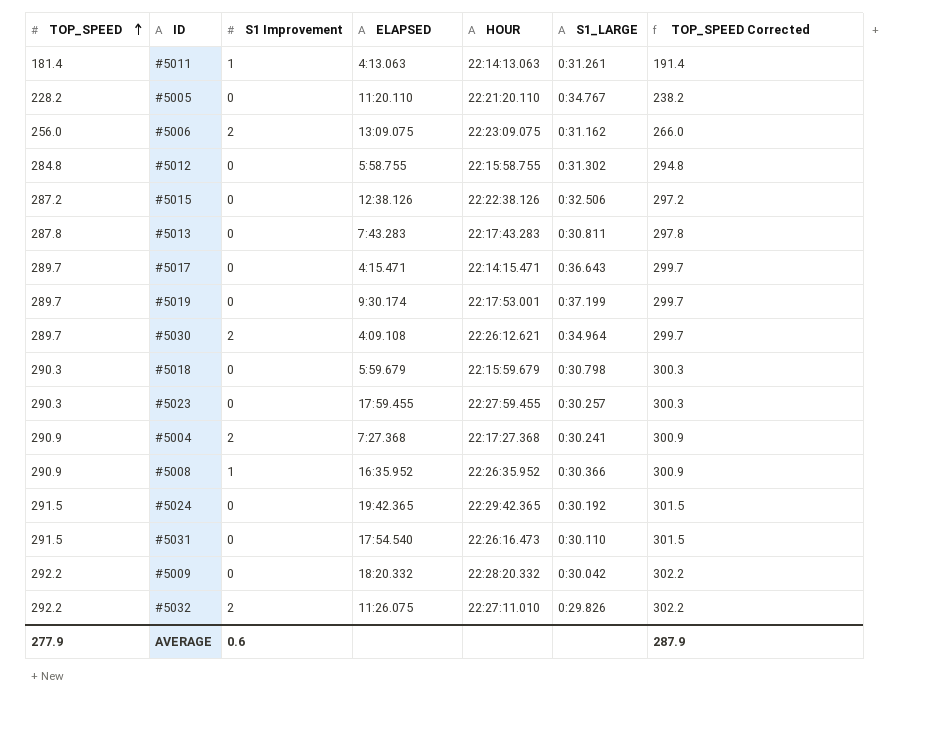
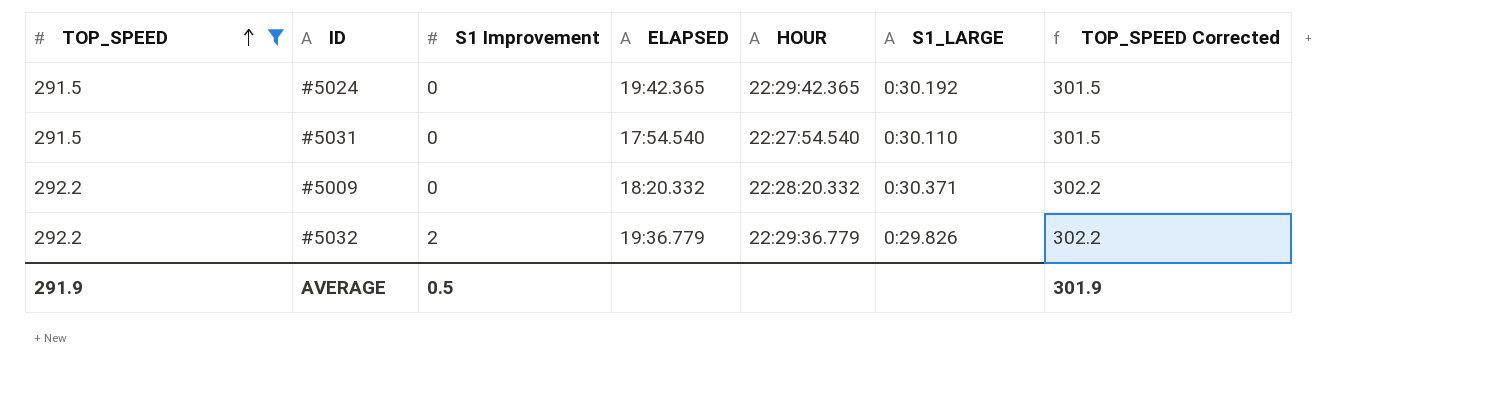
filter: none -> TOP_SPEED >= 291.5
#5031 | HOUR: 22:26:16.473 -> 22:27:54.540
#5009 | S1_LARGE: 0:30.042 -> 0:30.371
#5032 | ELAPSED: 11:26.075 -> 19:36.779
#5032 | HOUR: 22:27:11.010 -> 22:29:36.779
AVERAGE | TOP_SPEED: 277.9 -> 291.9
AVERAGE | S1 Improvement: 0.6 -> 0.5
AVERAGE | TOP_SPEED Corrected: 287.9 -> 301.9

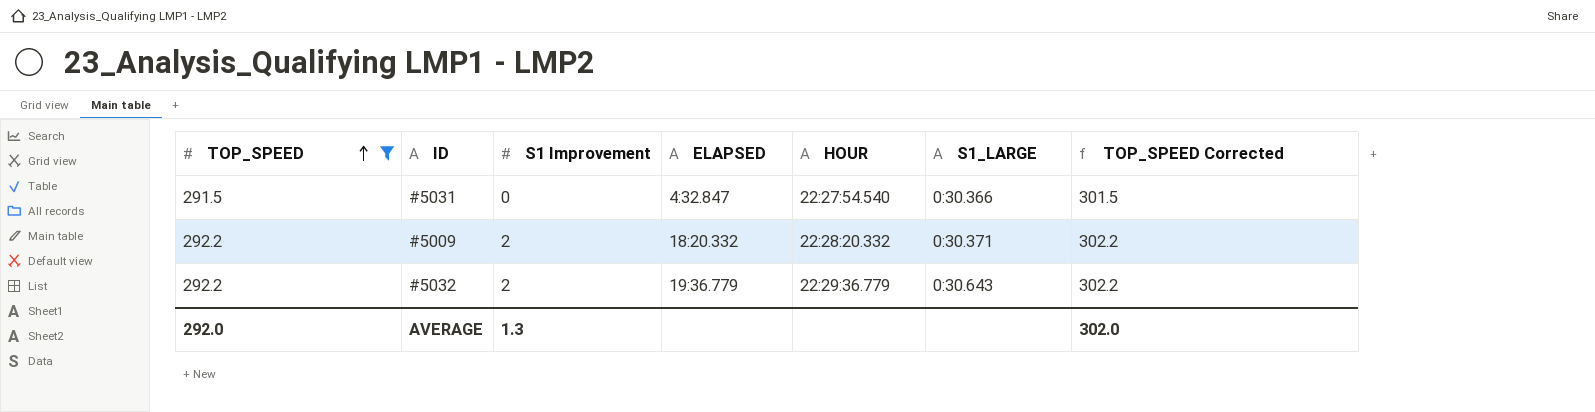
row #5024: 291.5 | 0 | 19:42.365 | 22:29:42.365 | 0:30.192 | 301.5 -> none
#5031 | ELAPSED: 17:54.540 -> 4:32.847
#5031 | S1_LARGE: 0:30.110 -> 0:30.366
#5009 | S1 Improvement: 0 -> 2
#5032 | S1_LARGE: 0:29.826 -> 0:30.643
AVERAGE | TOP_SPEED: 291.9 -> 292.0
AVERAGE | S1 Improvement: 0.5 -> 1.3
AVERAGE | TOP_SPEED Corrected: 301.9 -> 302.0

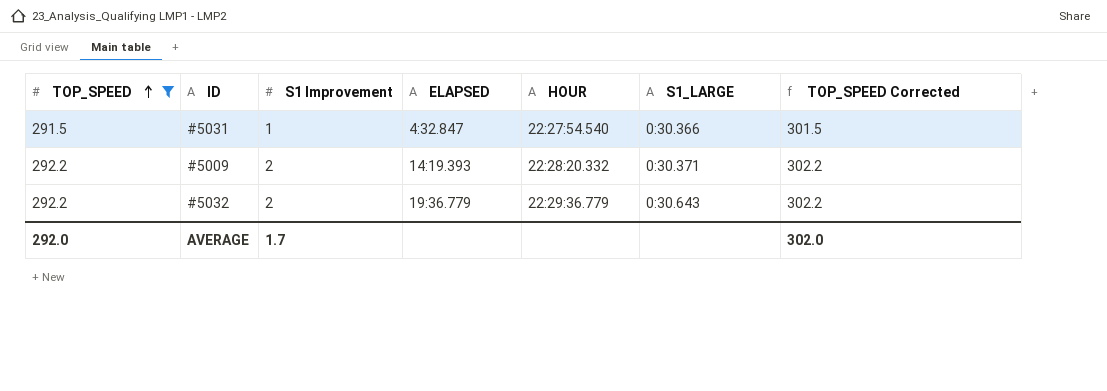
#5031 | S1 Improvement: 0 -> 1
#5009 | ELAPSED: 18:20.332 -> 14:19.393
AVERAGE | S1 Improvement: 1.3 -> 1.7

